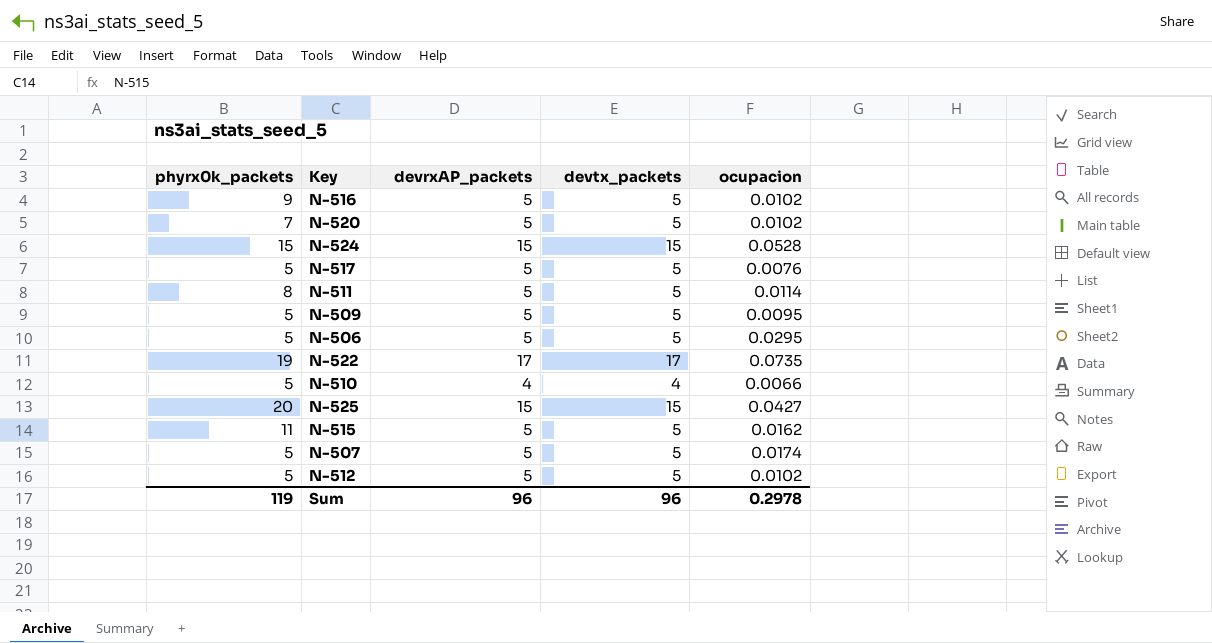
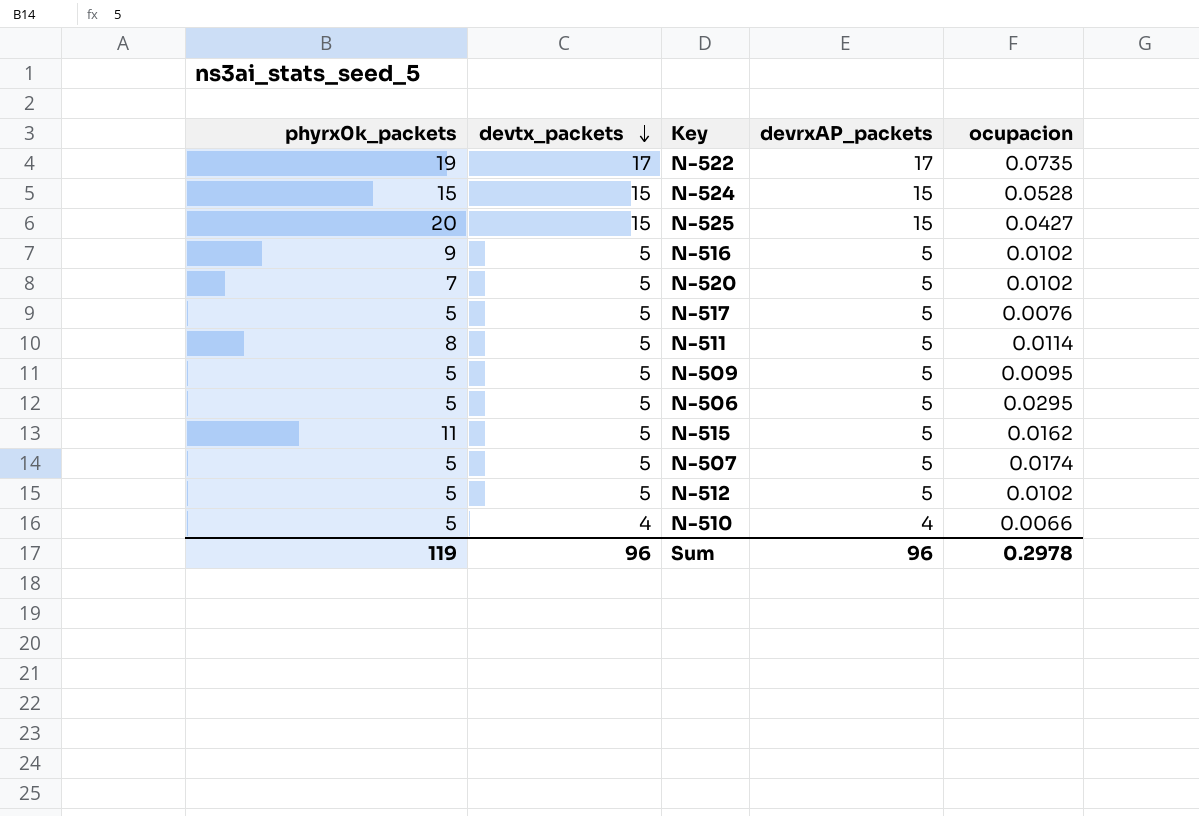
row order: none -> devtx_packets descending
column devtx_packets | position: 4 -> 2

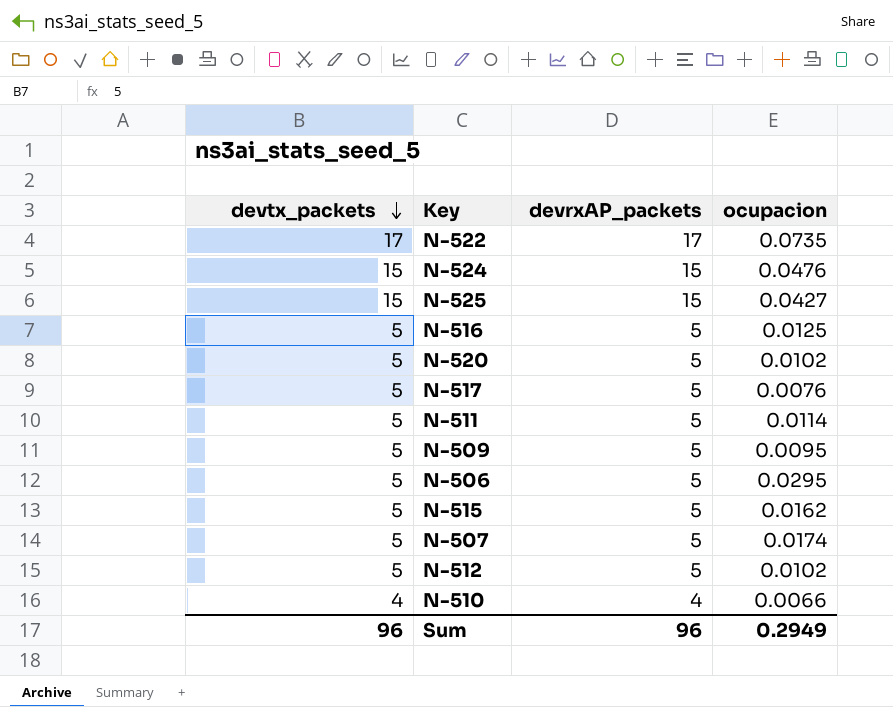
column phyrx0k_packets | position: 1 -> none
N-524 | ocupacion: 0.0528 -> 0.0476
N-516 | ocupacion: 0.0102 -> 0.0125
Sum | ocupacion: 0.2978 -> 0.2949

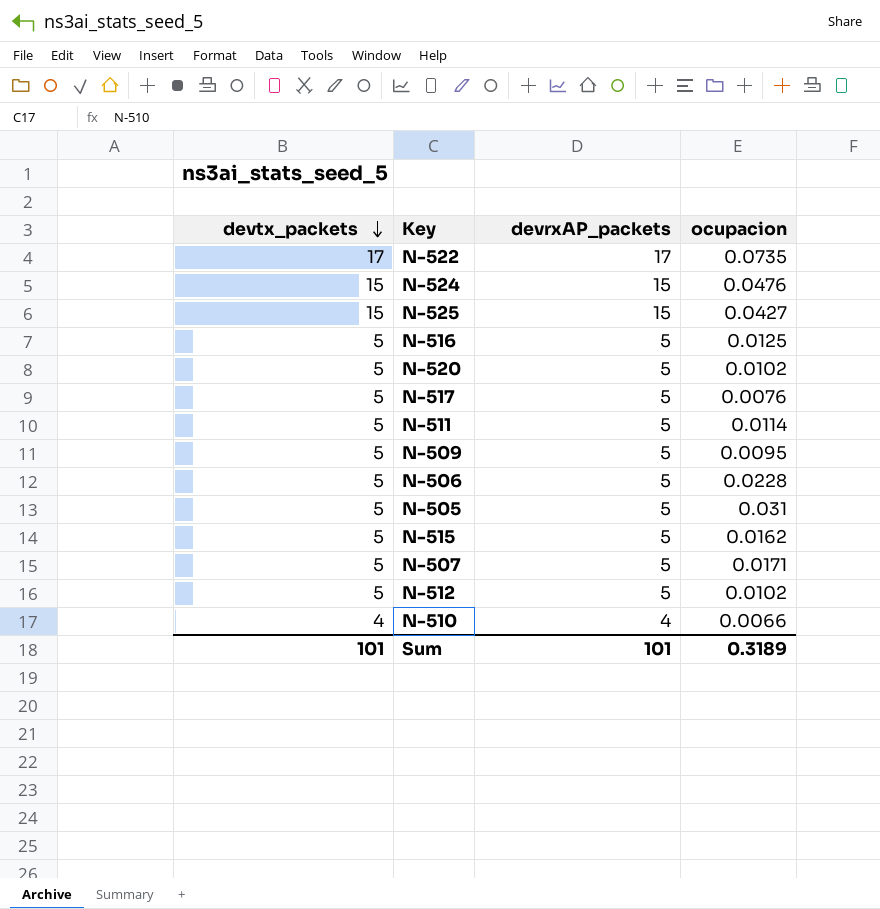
N-506 | ocupacion: 0.0295 -> 0.0228
row N-505: none -> 5 | 5 | 0.031
N-507 | ocupacion: 0.0174 -> 0.0171
Sum | devtx_packets: 96 -> 101
Sum | devrxAP_packets: 96 -> 101
Sum | ocupacion: 0.2949 -> 0.3189

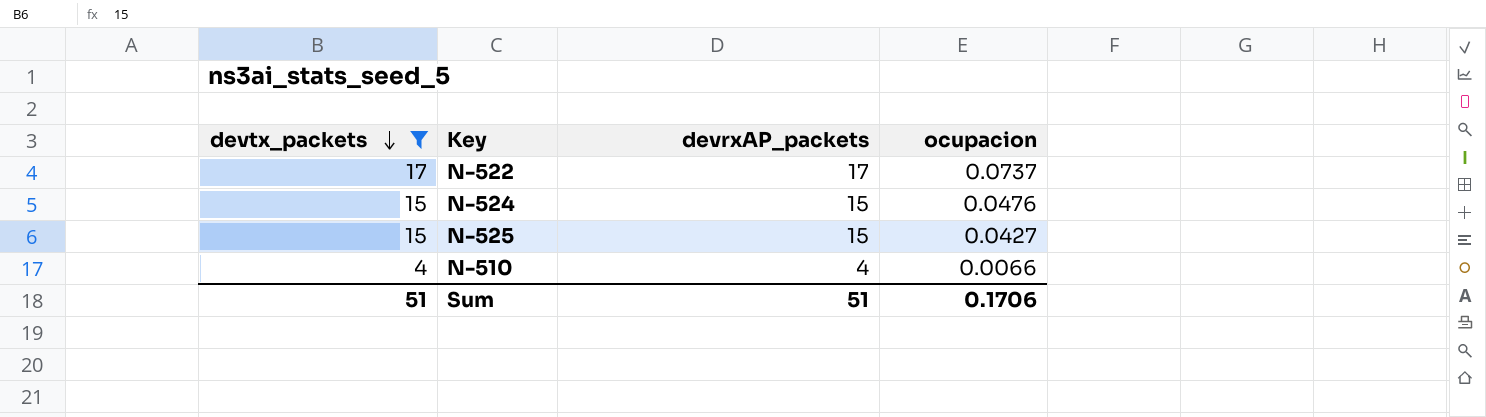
filter: none -> devtx_packets != 5
N-522 | ocupacion: 0.0735 -> 0.0737
Sum | devtx_packets: 101 -> 51
Sum | devrxAP_packets: 101 -> 51
Sum | ocupacion: 0.3189 -> 0.1706

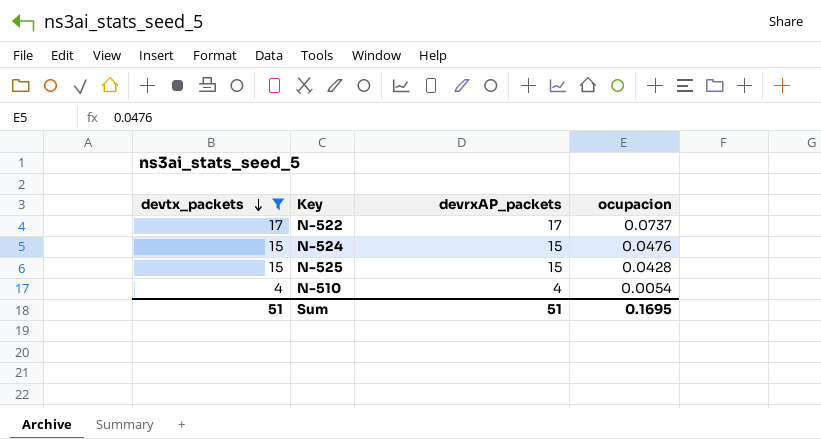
N-525 | ocupacion: 0.0427 -> 0.0428
N-510 | ocupacion: 0.0066 -> 0.0054
Sum | ocupacion: 0.1706 -> 0.1695

